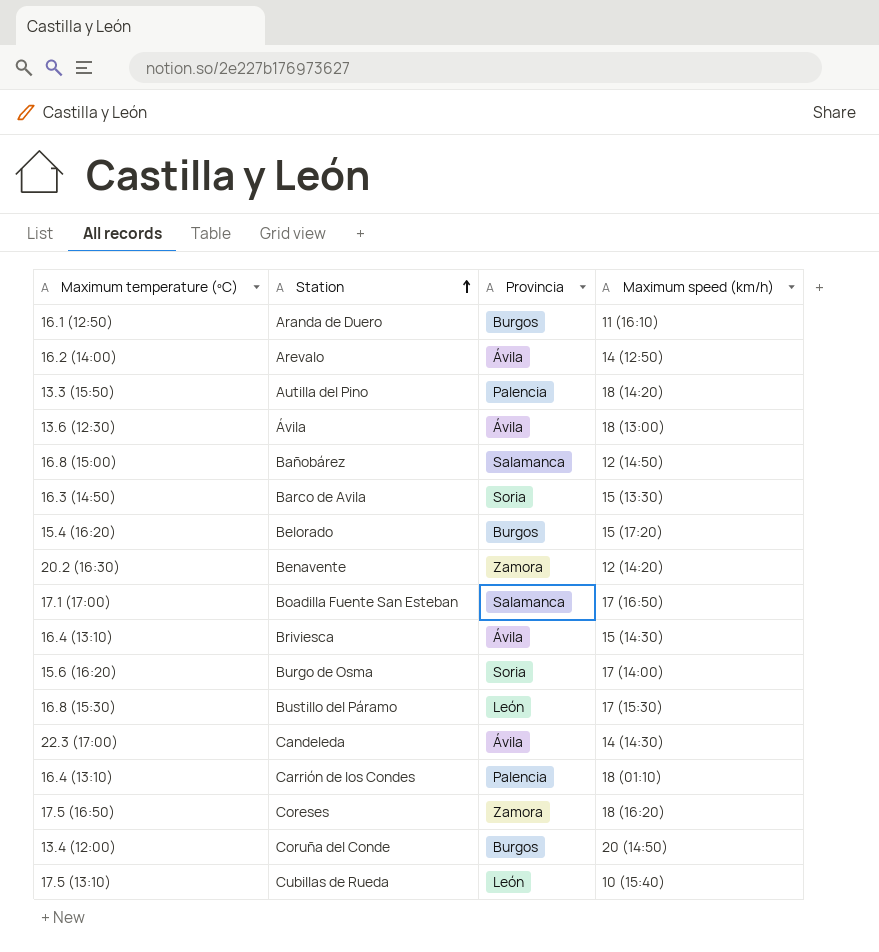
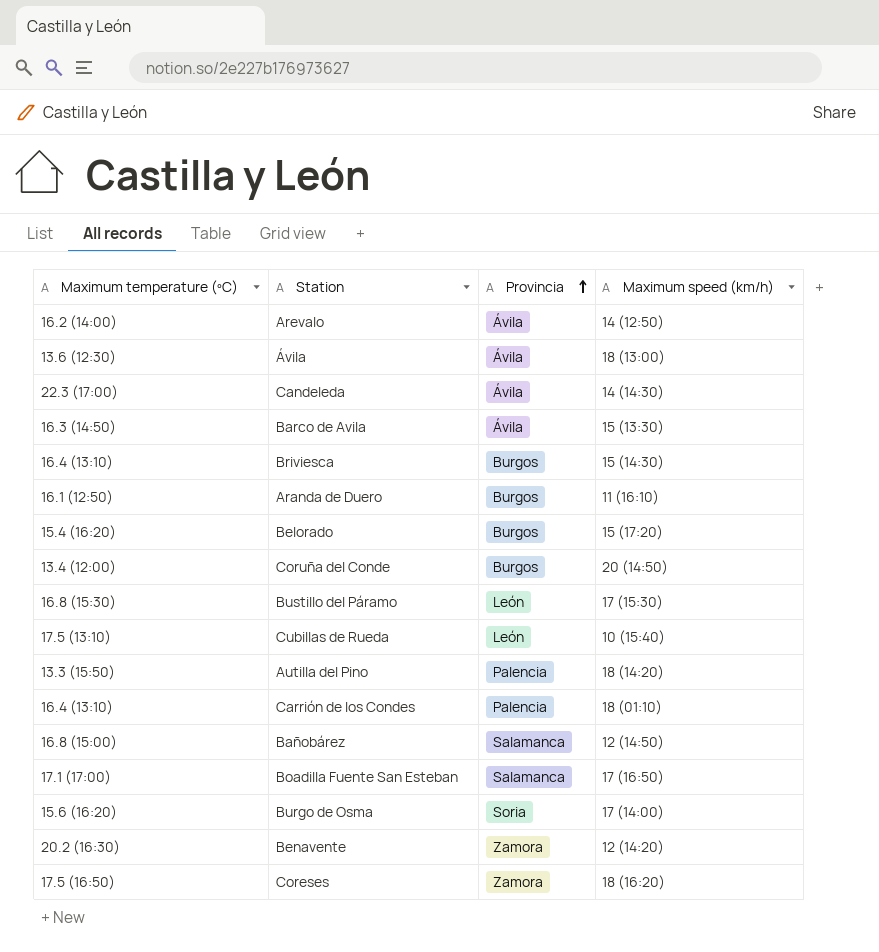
row order: Station ascending -> Provincia ascending
Barco de Avila | Provincia: Soria -> Ávila
Briviesca | Provincia: Ávila -> Burgos

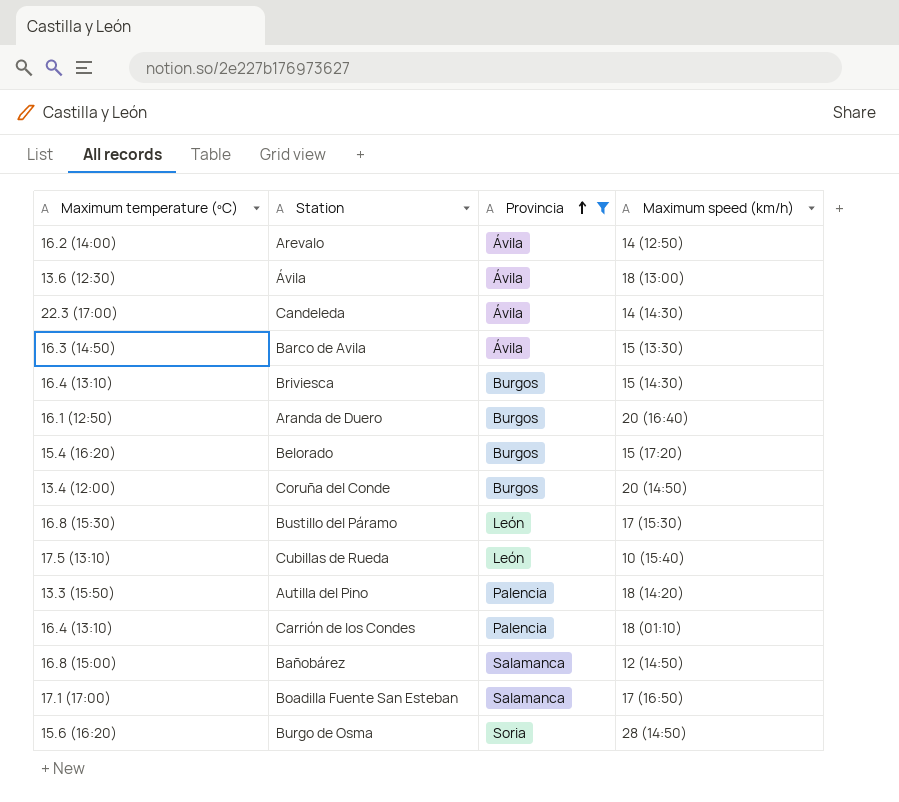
filter: none -> Provincia != Zamora
Aranda de Duero | Maximum speed (km/h): 11 (16:10) -> 20 (16:40)
Burgo de Osma | Maximum speed (km/h): 17 (14:00) -> 28 (14:50)

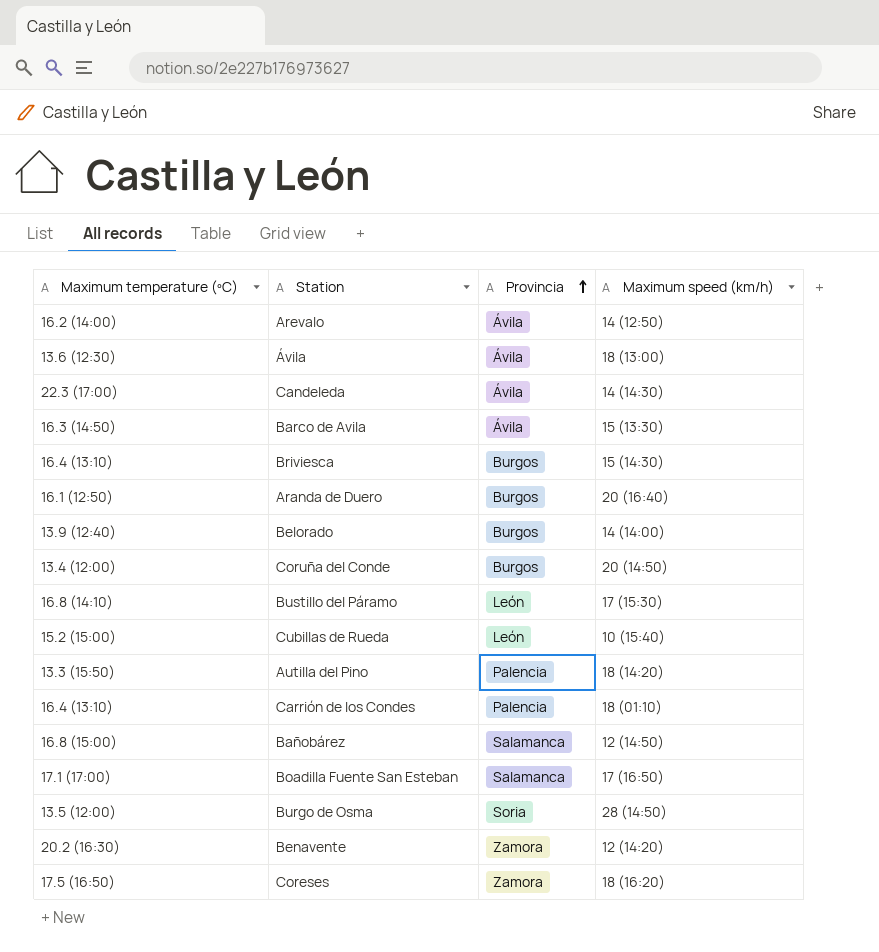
filter: Provincia != Zamora -> none
Belorado | Maximum temperature (ºC): 15.4 (16:20) -> 13.9 (12:40)
Belorado | Maximum speed (km/h): 15 (17:20) -> 14 (14:00)
Bustillo del Páramo | Maximum temperature (ºC): 16.8 (15:30) -> 16.8 (14:10)
Cubillas de Rueda | Maximum temperature (ºC): 17.5 (13:10) -> 15.2 (15:00)
Burgo de Osma | Maximum temperature (ºC): 15.6 (16:20) -> 13.5 (12:00)

